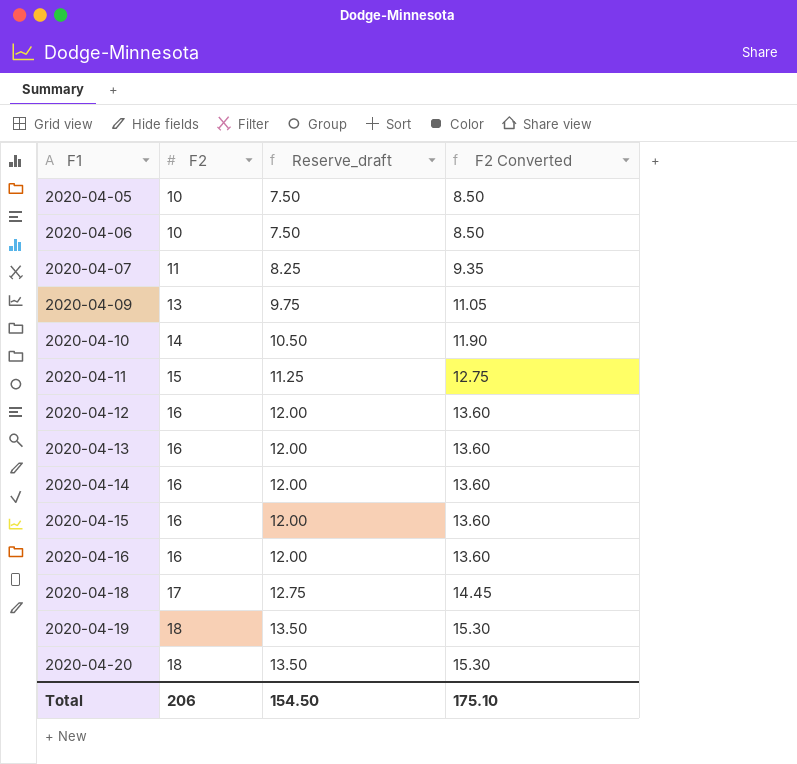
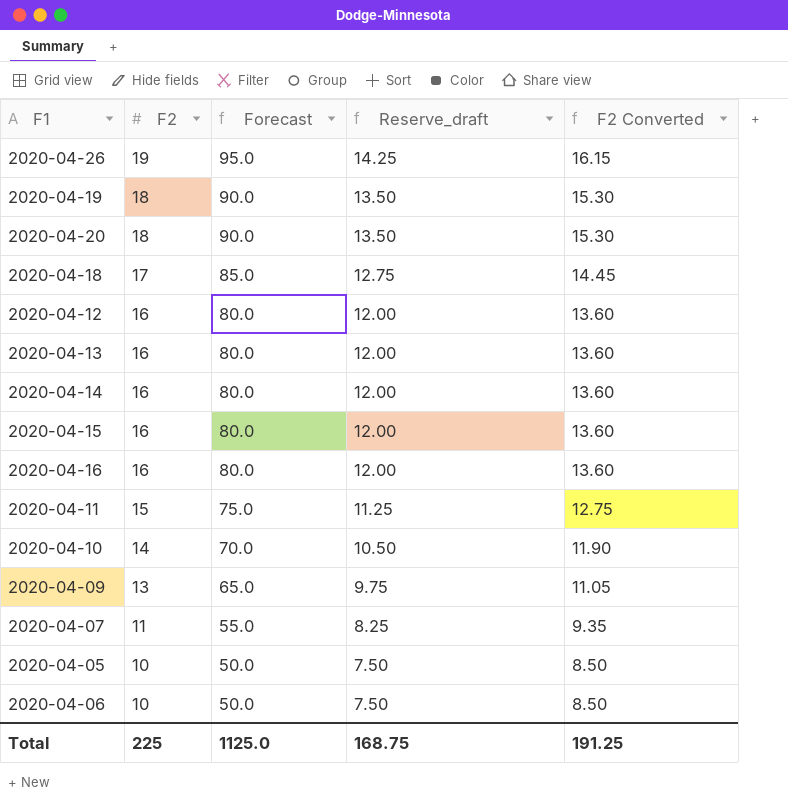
row order: F1 ascending -> F2 descending
column Forecast | formula: none -> [F2] * 5
row 2020-04-26: none -> 19 | 95.0 | 14.25 | 16.15
Total | F2: 206 -> 225
Total | Reserve_draft: 154.50 -> 168.75
Total | F2 Converted: 175.10 -> 191.25

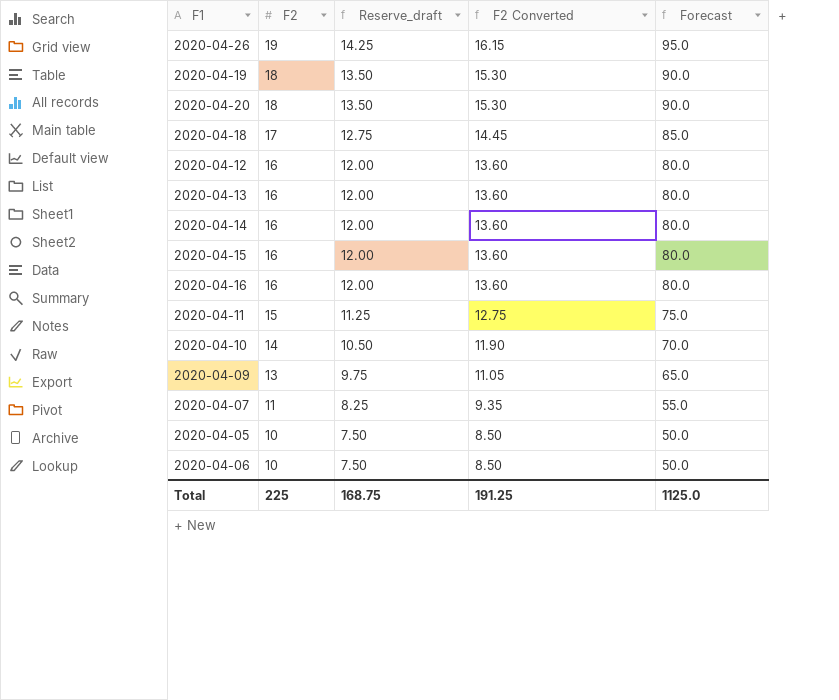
column Forecast | position: 3 -> 5

